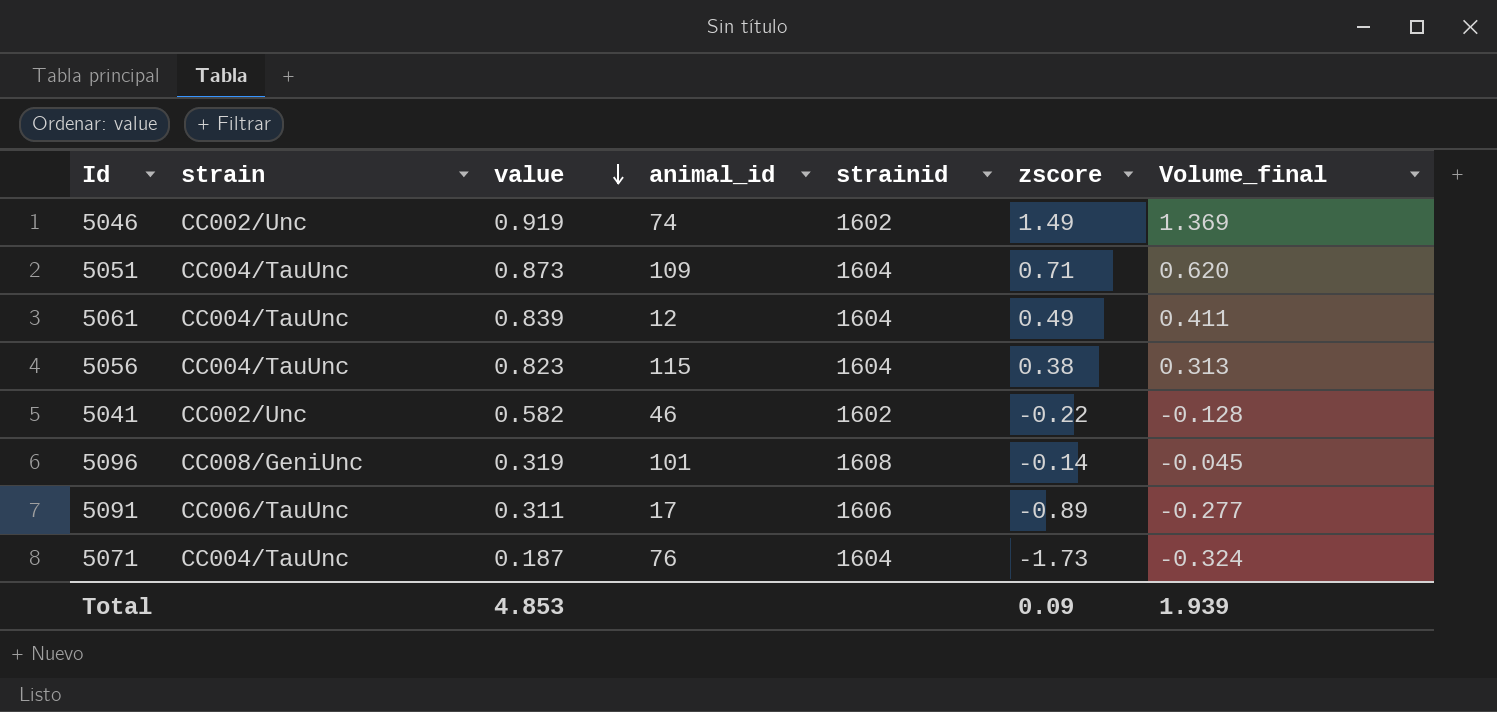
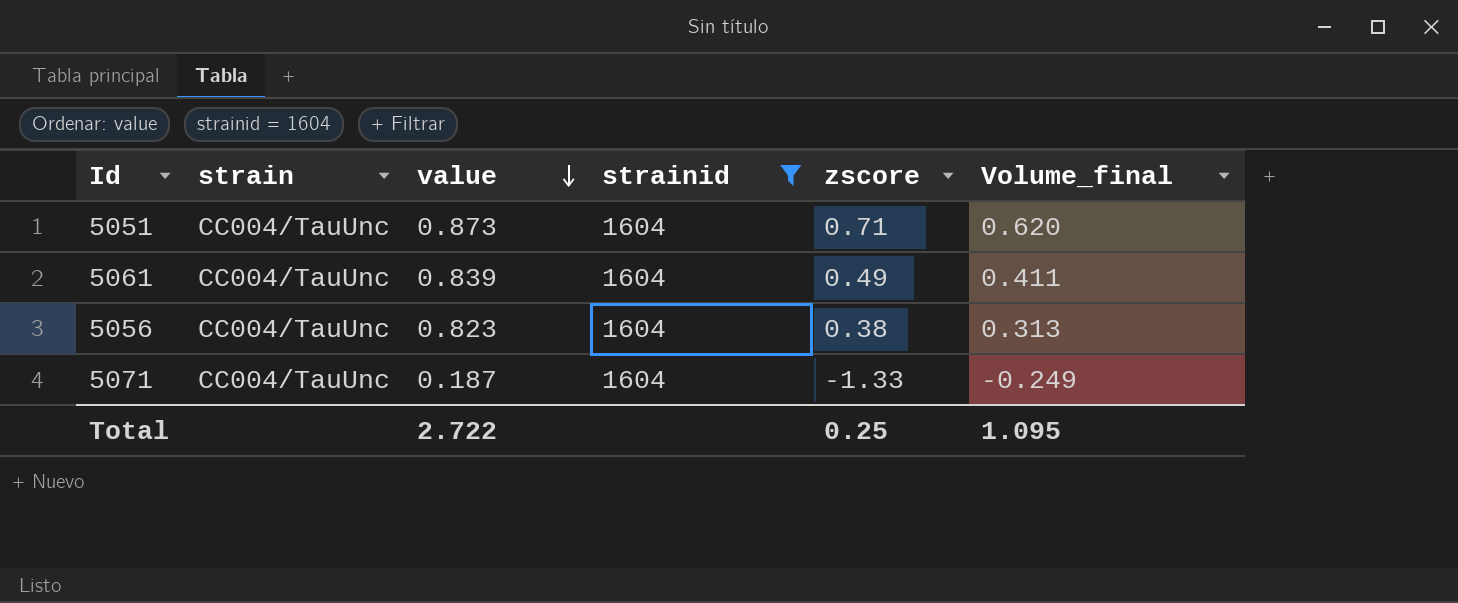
filter: none -> strainid = 1604
column animal_id | position: 4 -> none
5071 | zscore: -1.73 -> -1.33
5071 | Volume_final: -0.324 -> -0.249
Total | value: 4.853 -> 2.722
Total | zscore: 0.09 -> 0.25
Total | Volume_final: 1.939 -> 1.095

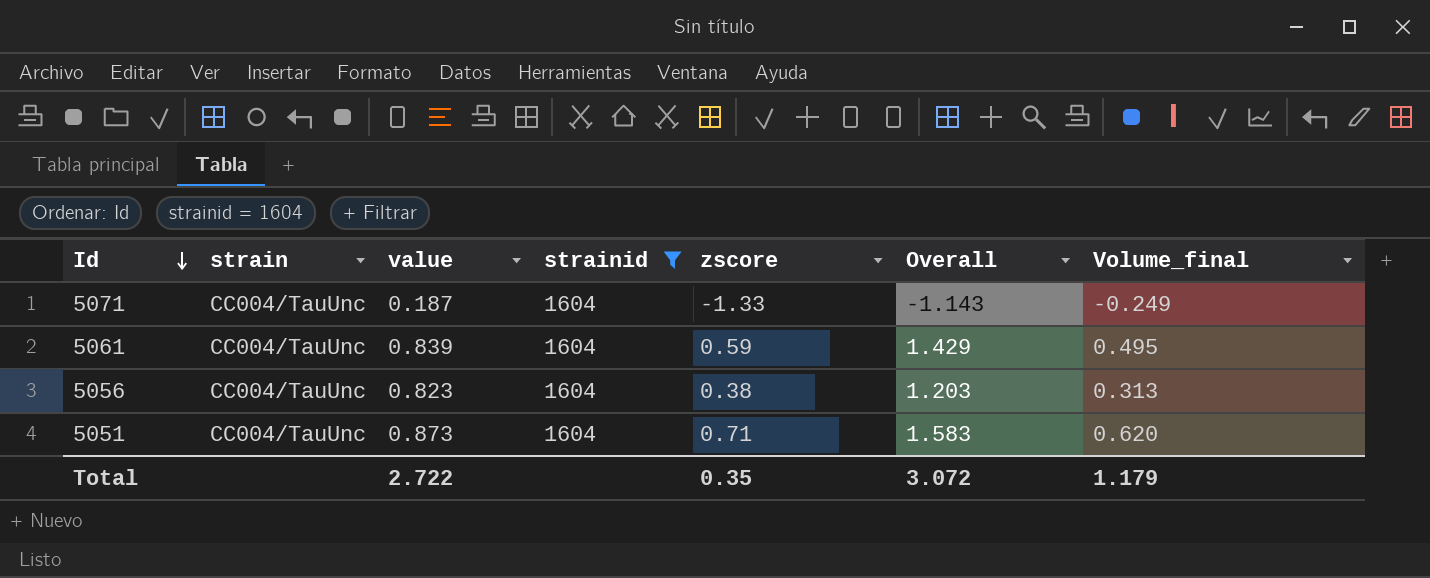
row order: value descending -> Id descending
column Overall | formula: none -> [value] + [zscore]
5061 | zscore: 0.49 -> 0.59
5061 | Volume_final: 0.411 -> 0.495
Total | zscore: 0.25 -> 0.35
Total | Volume_final: 1.095 -> 1.179

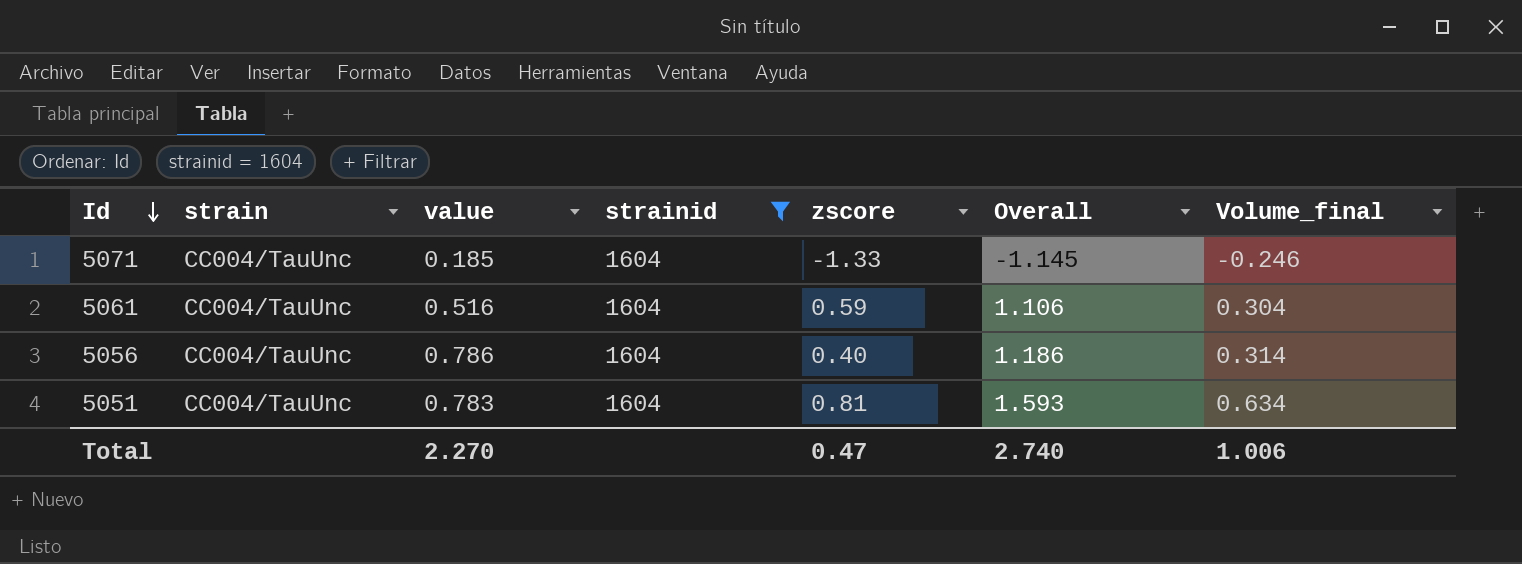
5071 | value: 0.187 -> 0.185
5071 | Overall: -1.143 -> -1.145
5071 | Volume_final: -0.249 -> -0.246
5061 | value: 0.839 -> 0.516
5061 | Overall: 1.429 -> 1.106
5061 | Volume_final: 0.495 -> 0.304
5056 | value: 0.823 -> 0.786
5056 | zscore: 0.38 -> 0.40
5056 | Overall: 1.203 -> 1.186
5056 | Volume_final: 0.313 -> 0.314
5051 | value: 0.873 -> 0.783
5051 | zscore: 0.71 -> 0.81
5051 | Overall: 1.583 -> 1.593
5051 | Volume_final: 0.620 -> 0.634
Total | value: 2.722 -> 2.270
Total | zscore: 0.35 -> 0.47
Total | Overall: 3.072 -> 2.740
Total | Volume_final: 1.179 -> 1.006

